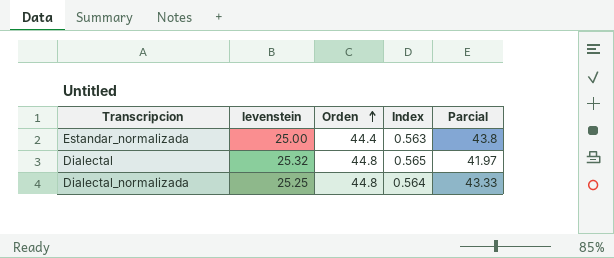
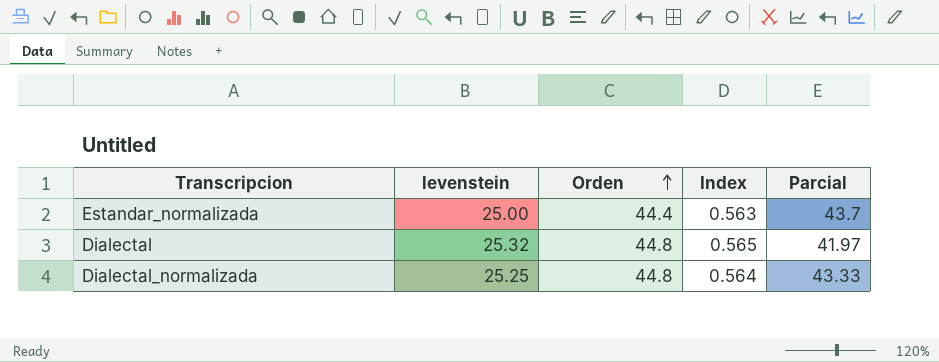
Estandar_normalizada | Parcial: 43.8 -> 43.7

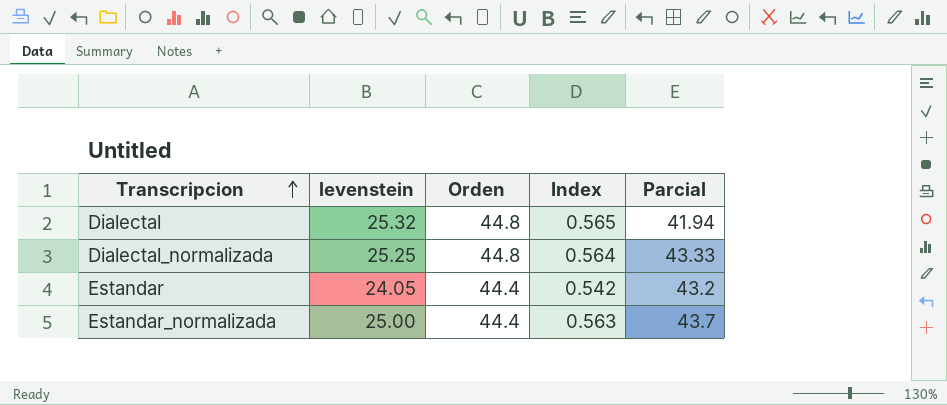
row order: Orden ascending -> Transcripcion ascending
Dialectal | Parcial: 41.97 -> 41.94
row Estandar: none -> 24.05 | 44.4 | 0.542 | 43.2

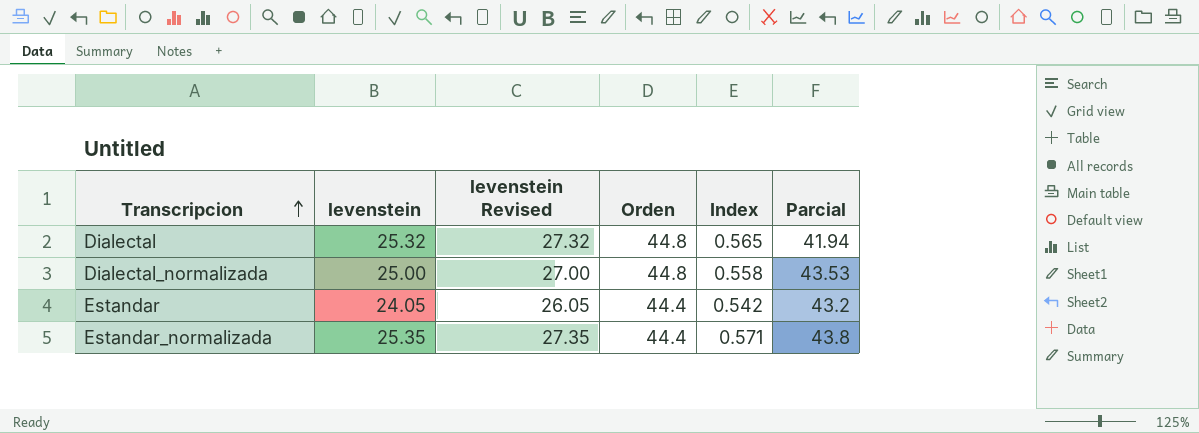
column levenstein Revised | formula: none -> [levenstein] + 2
Dialectal_normalizada | levenstein: 25.25 -> 25.00
Dialectal_normalizada | Index: 0.564 -> 0.558
Dialectal_normalizada | Parcial: 43.33 -> 43.53
Estandar_normalizada | levenstein: 25.00 -> 25.35
Estandar_normalizada | Index: 0.563 -> 0.571
Estandar_normalizada | Parcial: 43.7 -> 43.8

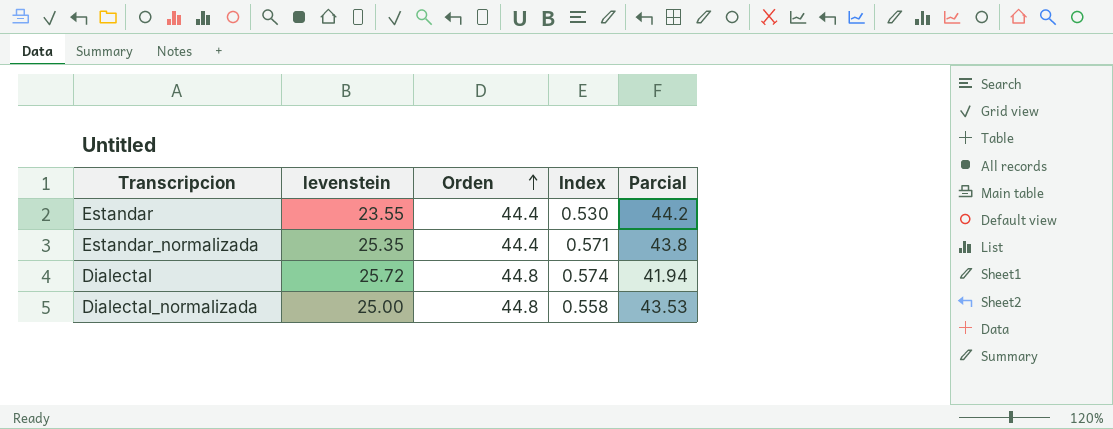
row order: Transcripcion ascending -> Orden ascending
column levenstein Revised | formula: [levenstein] + 2 -> none
Estandar | levenstein: 24.05 -> 23.55
Estandar | Index: 0.542 -> 0.530
Estandar | Parcial: 43.2 -> 44.2
Dialectal | levenstein: 25.32 -> 25.72
Dialectal | Index: 0.565 -> 0.574

